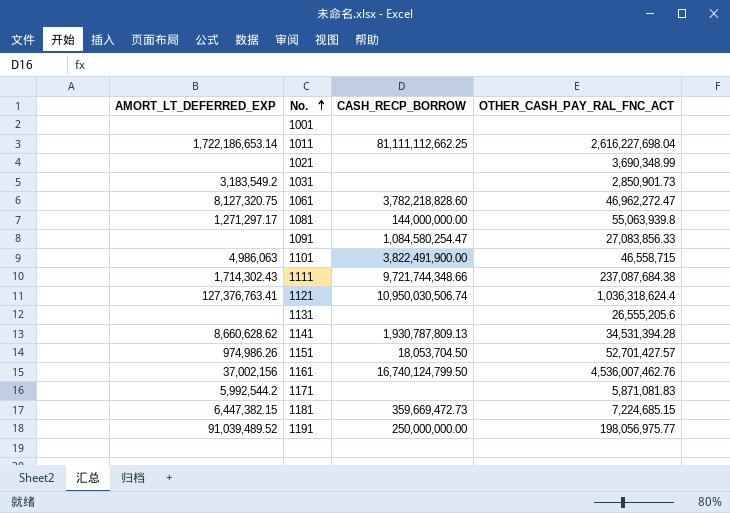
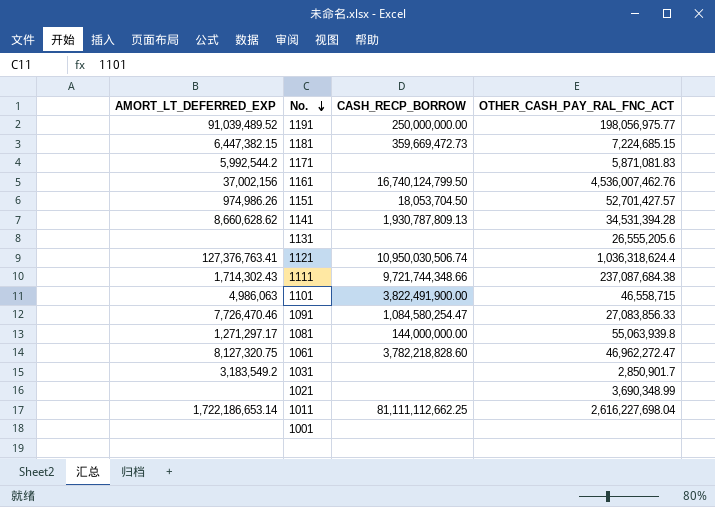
row order: No. ascending -> No. descending
1091 | AMORT_LT_DEFERRED_EXP: none -> 7,726,470.46
1031 | OTHER_CASH_PAY_RAL_FNC_ACT: 2,850,901.73 -> 2,850,901.7

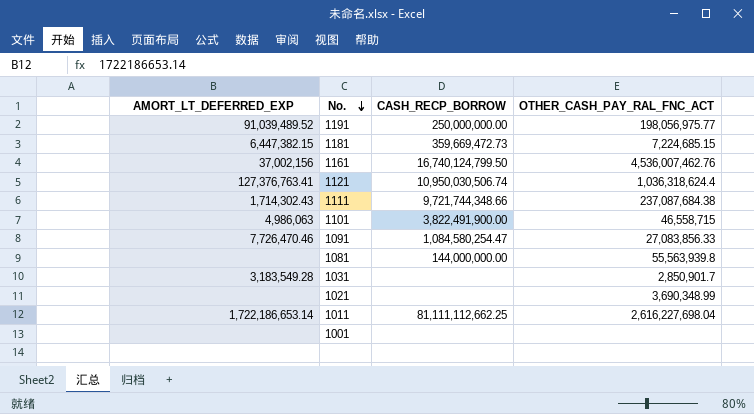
row 1171: 5,992,544.2 | none | 5,871,081.83 -> none
row 1151: 974,986.26 | 18,053,704.50 | 52,701,427.57 -> none
row 1141: 8,660,628.62 | 1,930,787,809.13 | 34,531,394.28 -> none
row 1131: none | none | 26,555,205.6 -> none
row 1061: 8,127,320.75 | 3,782,218,828.60 | 46,962,272.47 -> none
1081 | AMORT_LT_DEFERRED_EXP: 1,271,297.17 -> none
1081 | OTHER_CASH_PAY_RAL_FNC_ACT: 55,063,939.8 -> 55,563,939.8
1031 | AMORT_LT_DEFERRED_EXP: 3,183,549.2 -> 3,183,549.28

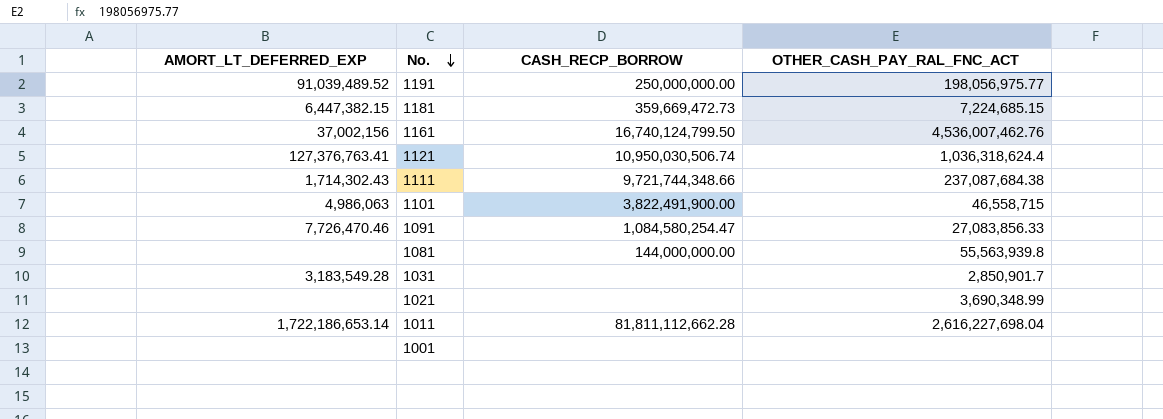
1011 | CASH_RECP_BORROW: 81,111,112,662.25 -> 81,811,112,662.28

